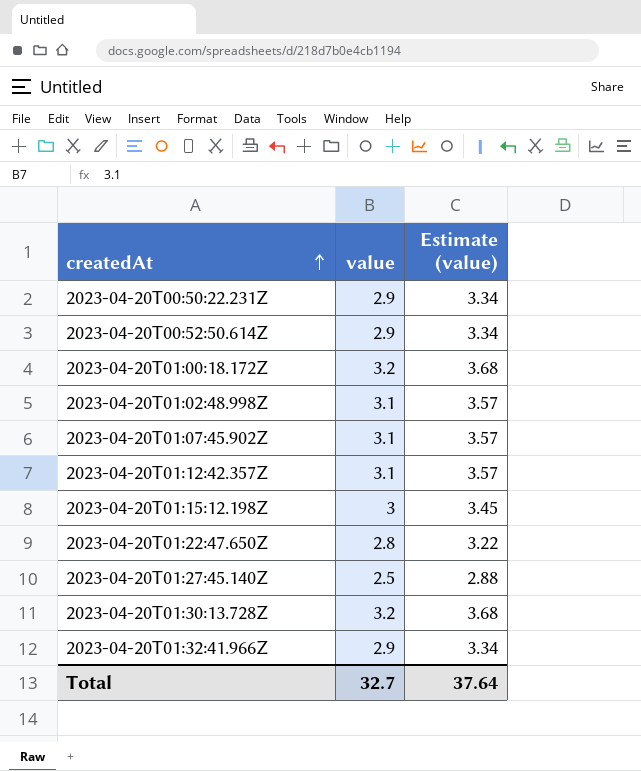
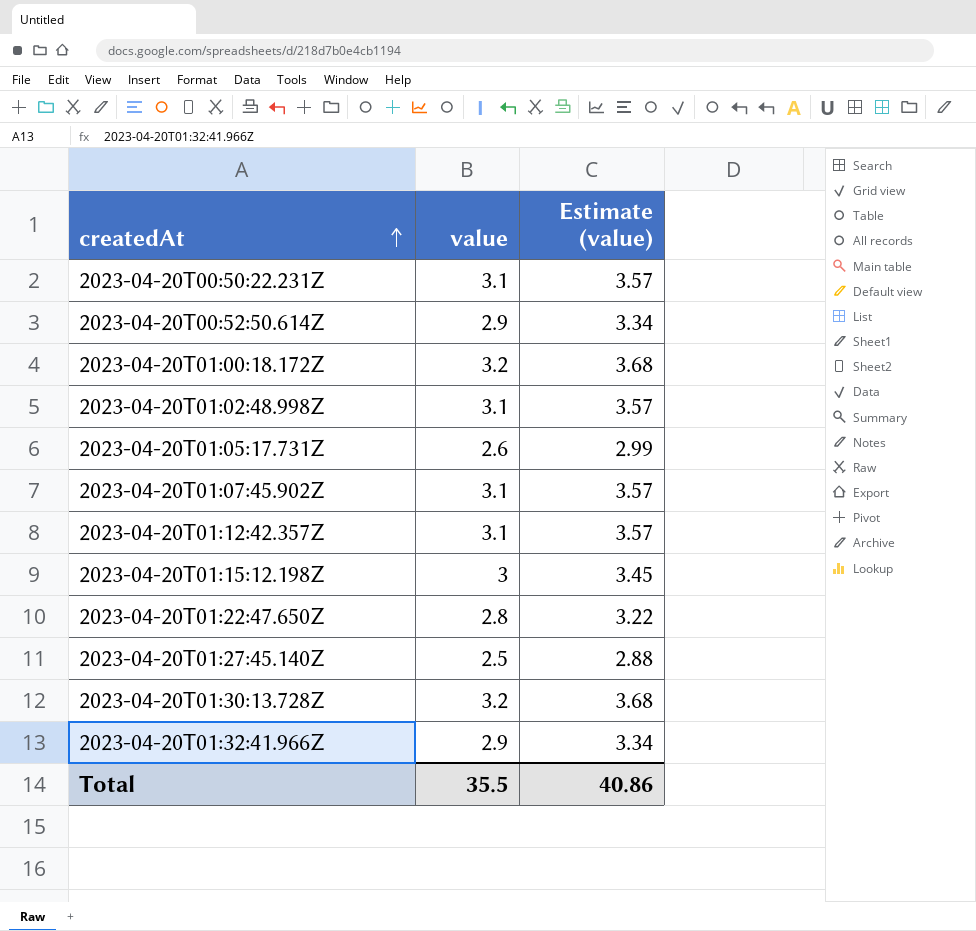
2023-04-20T00:50:22.231Z | value: 2.9 -> 3.1
2023-04-20T00:50:22.231Z | Estimate (value): 3.34 -> 3.57
row 2023-04-20T01:05:17.731Z: none -> 2.6 | 2.99
Total | value: 32.7 -> 35.5
Total | Estimate (value): 37.64 -> 40.86

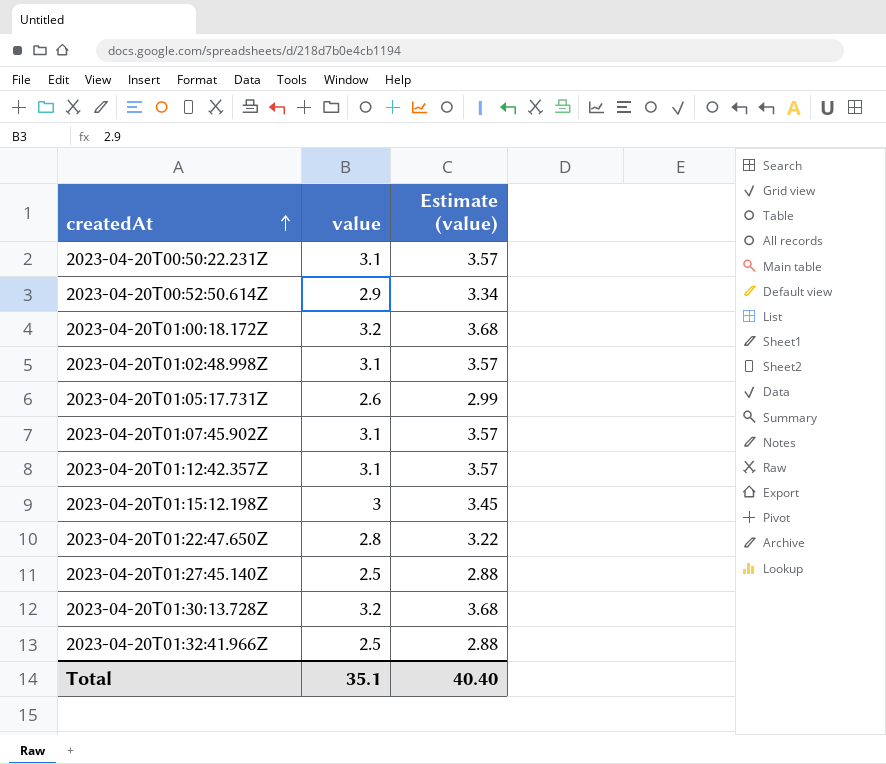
2023-04-20T01:32:41.966Z | value: 2.9 -> 2.5
2023-04-20T01:32:41.966Z | Estimate (value): 3.34 -> 2.88
Total | value: 35.5 -> 35.1
Total | Estimate (value): 40.86 -> 40.40

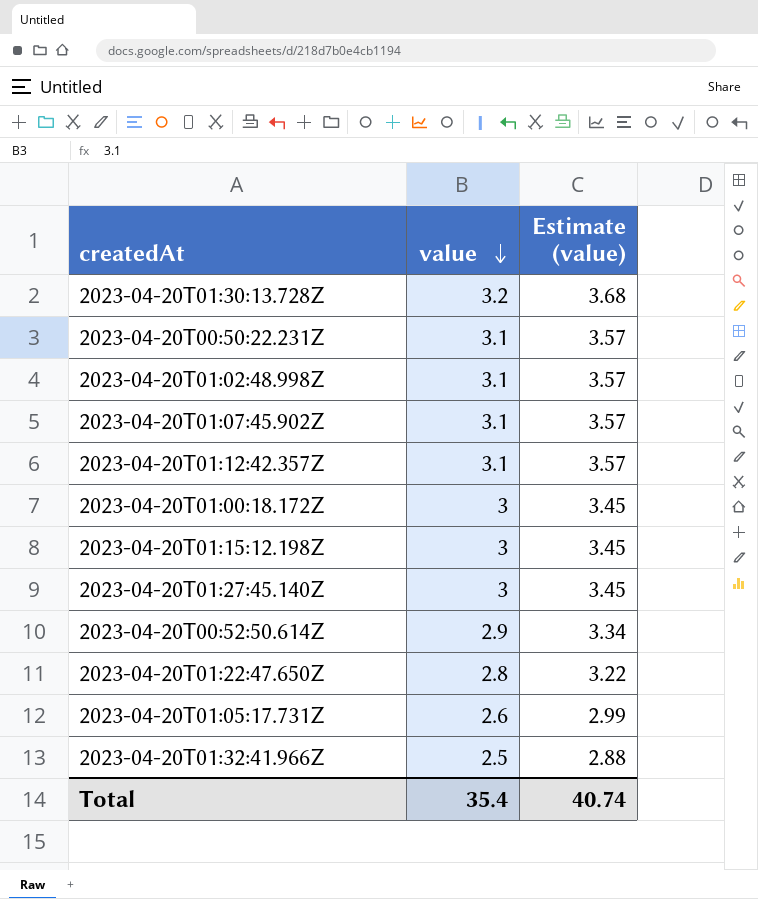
row order: createdAt ascending -> value descending
2023-04-20T01:00:18.172Z | value: 3.2 -> 3
2023-04-20T01:00:18.172Z | Estimate (value): 3.68 -> 3.45
2023-04-20T01:27:45.140Z | value: 2.5 -> 3
2023-04-20T01:27:45.140Z | Estimate (value): 2.88 -> 3.45
Total | value: 35.1 -> 35.4
Total | Estimate (value): 40.40 -> 40.74

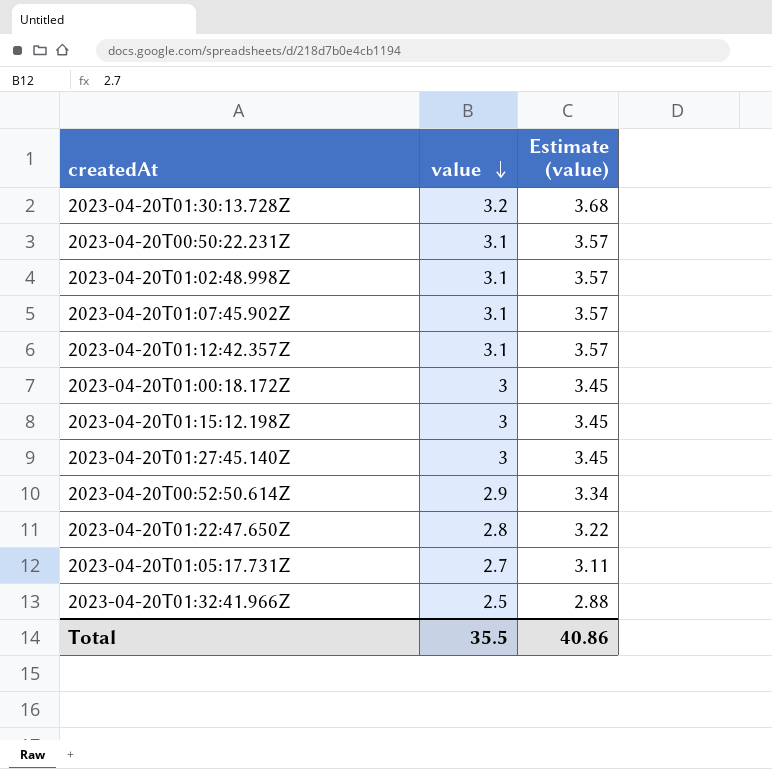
2023-04-20T01:05:17.731Z | value: 2.6 -> 2.7
2023-04-20T01:05:17.731Z | Estimate (value): 2.99 -> 3.11
Total | value: 35.4 -> 35.5
Total | Estimate (value): 40.74 -> 40.86

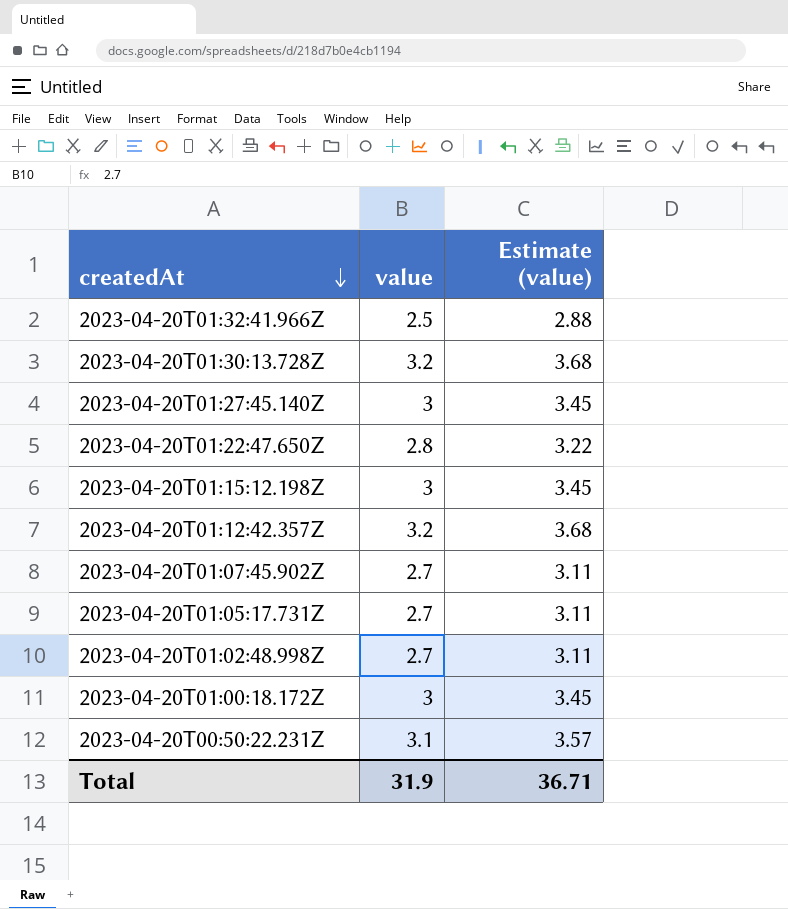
row order: value descending -> createdAt descending
row 2023-04-20T00:52:50.614Z: 2.9 | 3.34 -> none
2023-04-20T01:12:42.357Z | value: 3.1 -> 3.2
2023-04-20T01:12:42.357Z | Estimate (value): 3.57 -> 3.68
2023-04-20T01:07:45.902Z | value: 3.1 -> 2.7
2023-04-20T01:07:45.902Z | Estimate (value): 3.57 -> 3.11
2023-04-20T01:02:48.998Z | value: 3.1 -> 2.7
2023-04-20T01:02:48.998Z | Estimate (value): 3.57 -> 3.11
Total | value: 35.5 -> 31.9
Total | Estimate (value): 40.86 -> 36.71

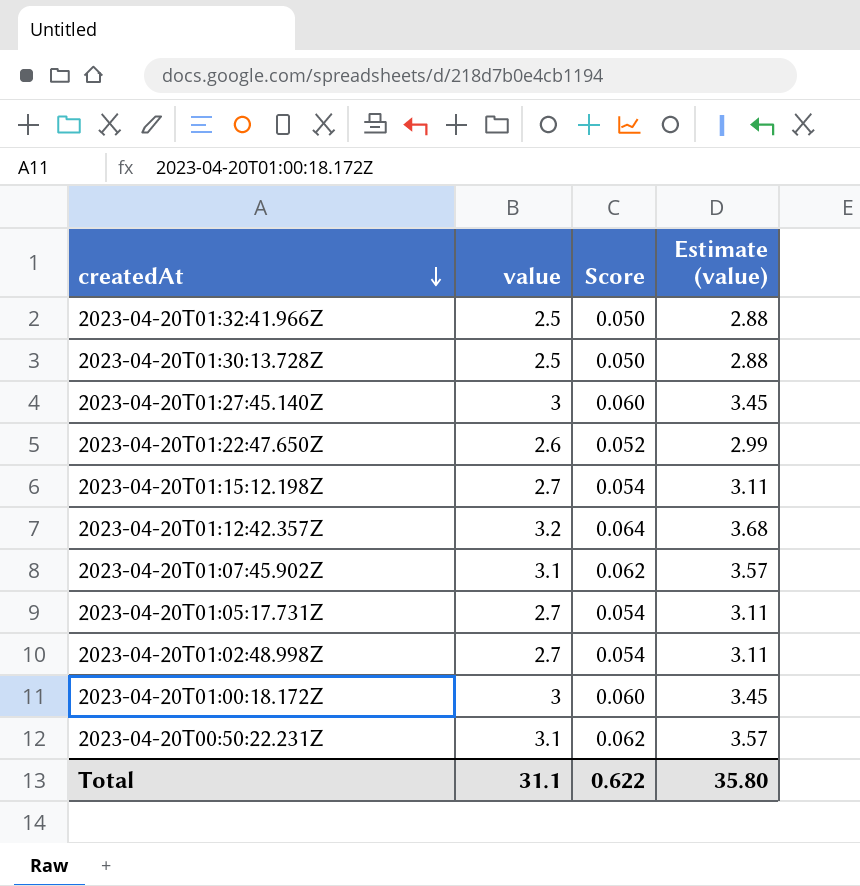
column Score | formula: none -> [value] * 0.02
2023-04-20T01:30:13.728Z | value: 3.2 -> 2.5
2023-04-20T01:30:13.728Z | Estimate (value): 3.68 -> 2.88
2023-04-20T01:22:47.650Z | value: 2.8 -> 2.6
2023-04-20T01:22:47.650Z | Estimate (value): 3.22 -> 2.99
2023-04-20T01:15:12.198Z | value: 3 -> 2.7
2023-04-20T01:15:12.198Z | Estimate (value): 3.45 -> 3.11
2023-04-20T01:07:45.902Z | value: 2.7 -> 3.1
2023-04-20T01:07:45.902Z | Estimate (value): 3.11 -> 3.57
Total | value: 31.9 -> 31.1
Total | Estimate (value): 36.71 -> 35.80

